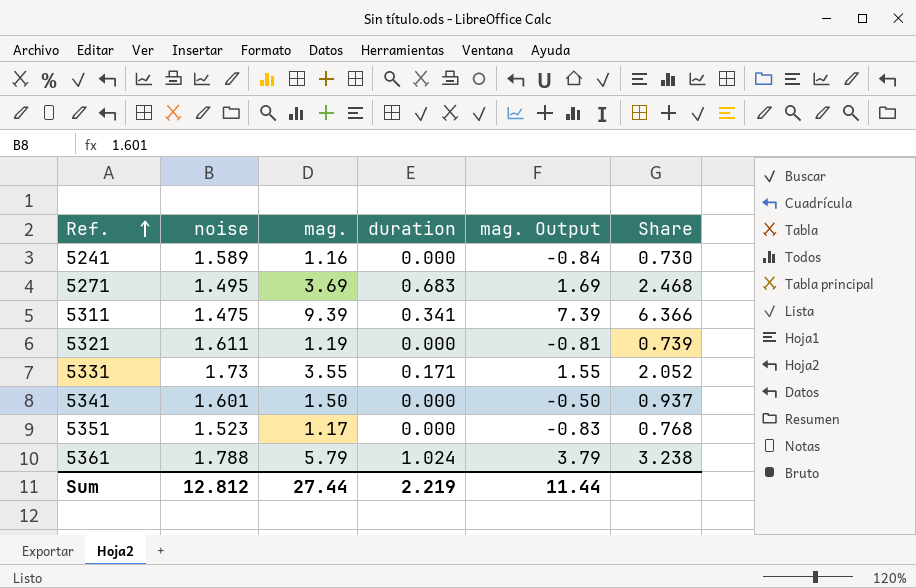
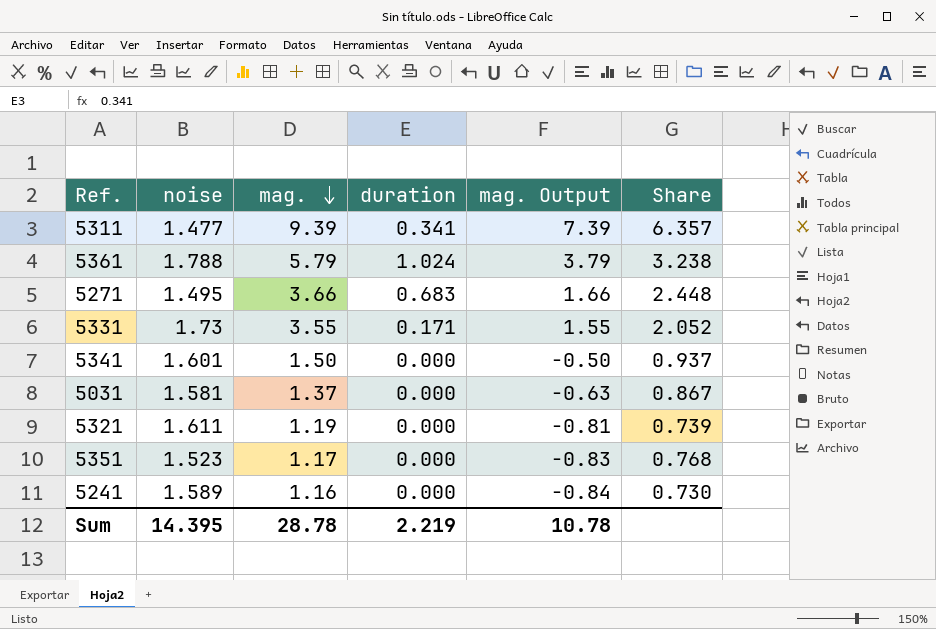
row order: Ref. ascending -> mag. descending
5311 | noise: 1.475 -> 1.477
5311 | Share: 6.366 -> 6.357
5271 | mag.: 3.69 -> 3.66
5271 | mag. Output: 1.69 -> 1.66
5271 | Share: 2.468 -> 2.448
row 5031: none -> 1.581 | 1.37 | 0.000 | -0.63 | 0.867
Sum | noise: 12.812 -> 14.395
Sum | mag.: 27.44 -> 28.78
Sum | mag. Output: 11.44 -> 10.78

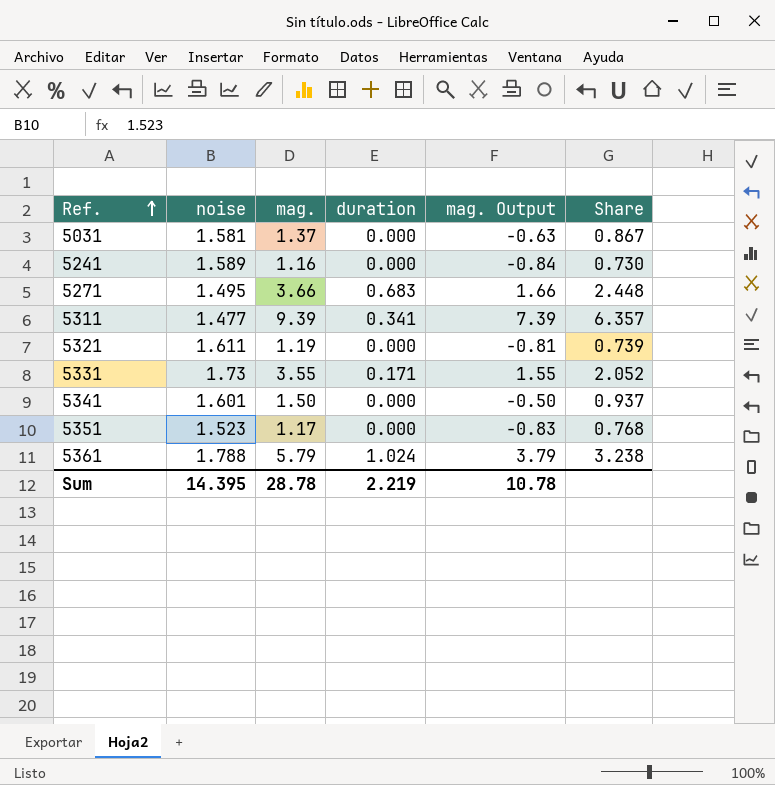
row order: mag. descending -> Ref. ascending

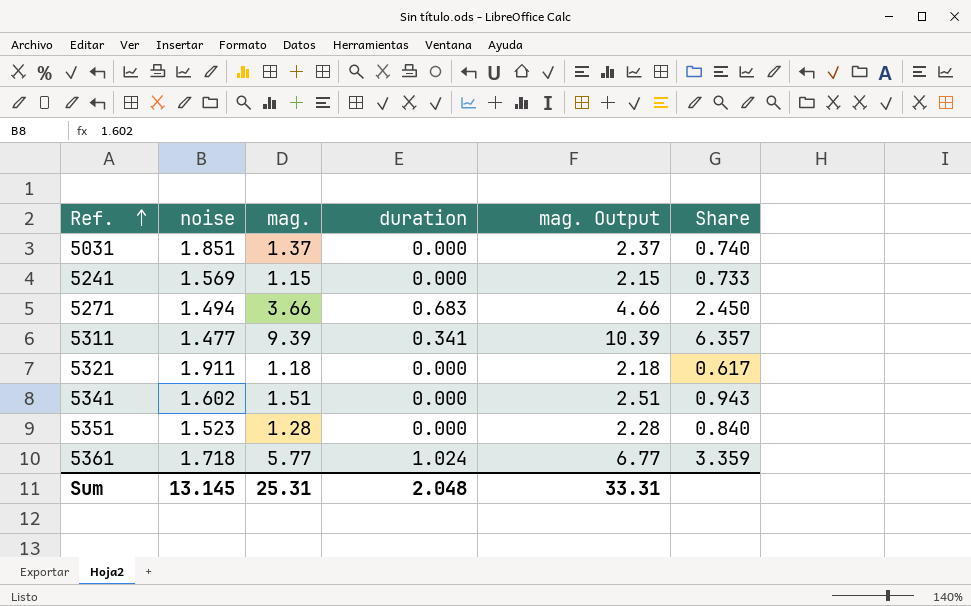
column mag. Output | formula: [mag.] - 2 -> [mag.] + 1
row 5331: 1.73 | 3.55 | 0.171 | 1.55 | 2.052 -> none
5031 | noise: 1.581 -> 1.851
5031 | Share: 0.867 -> 0.740
5241 | noise: 1.589 -> 1.569
5241 | mag.: 1.16 -> 1.15
5241 | Share: 0.730 -> 0.733
5271 | noise: 1.495 -> 1.494
5271 | Share: 2.448 -> 2.450
5321 | noise: 1.611 -> 1.911
5321 | mag.: 1.19 -> 1.18
5321 | Share: 0.739 -> 0.617
5341 | noise: 1.601 -> 1.602
5341 | mag.: 1.50 -> 1.51
5341 | Share: 0.937 -> 0.943
5351 | mag.: 1.17 -> 1.28
5351 | Share: 0.768 -> 0.840
5361 | noise: 1.788 -> 1.718
5361 | mag.: 5.79 -> 5.77
5361 | Share: 3.238 -> 3.359
Sum | noise: 14.395 -> 13.145
Sum | mag.: 28.78 -> 25.31
Sum | duration: 2.219 -> 2.048
Sum | mag. Output: 10.78 -> 33.31

